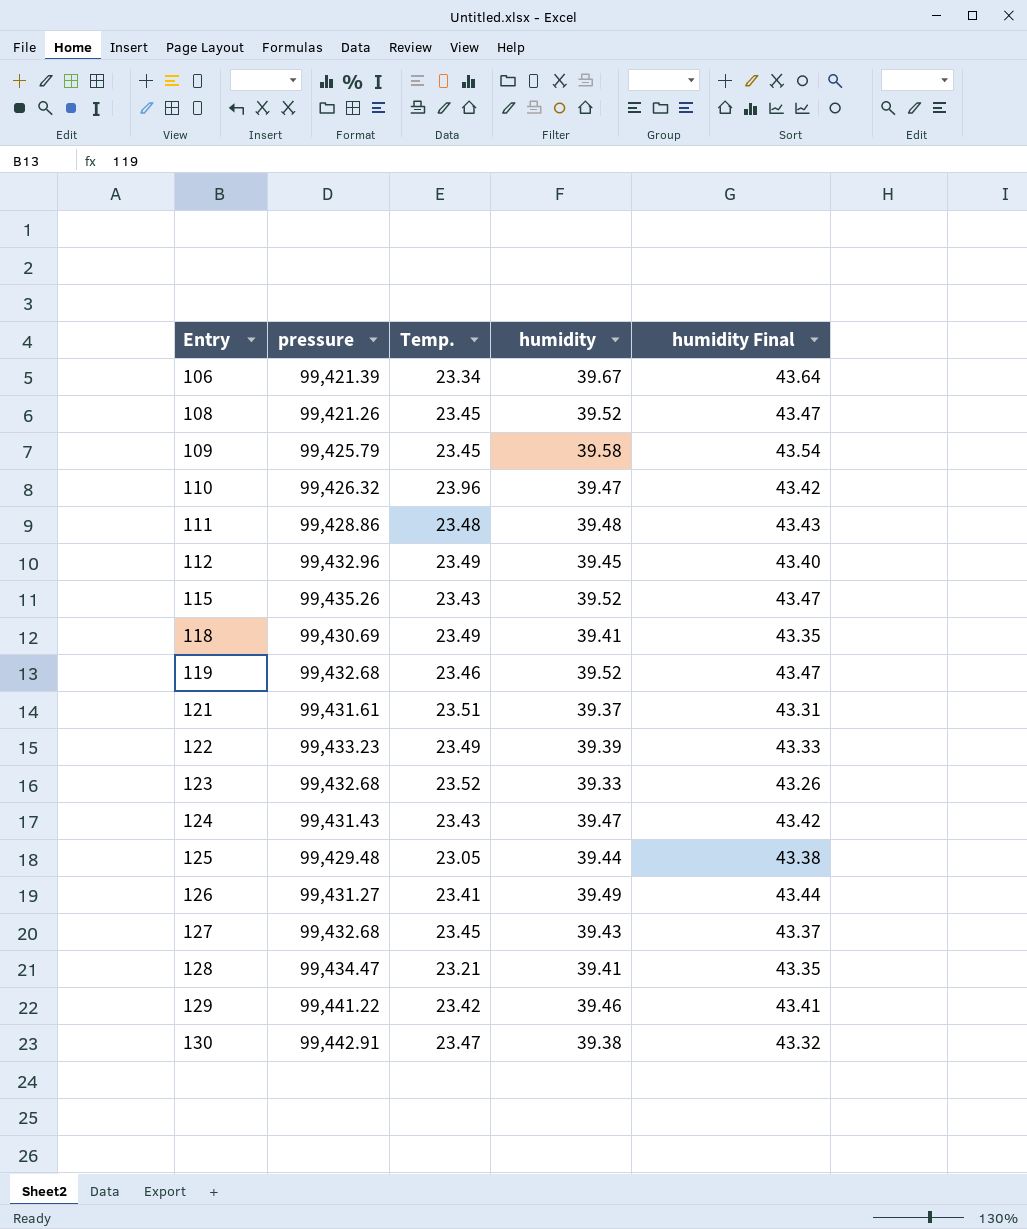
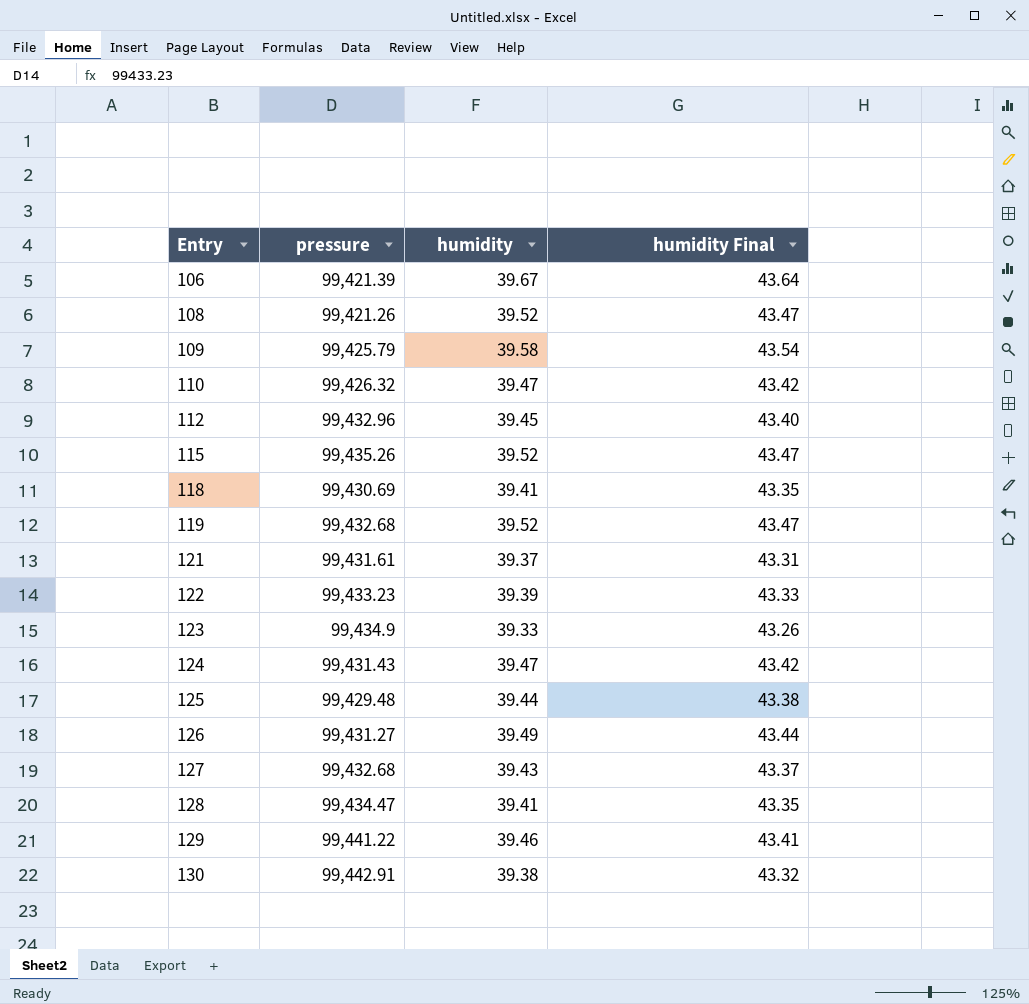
column Temp. | position: 3 -> none
row 111: 99,428.86 | 23.48 | 39.48 | 43.43 -> none
123 | pressure: 99,432.68 -> 99,434.9

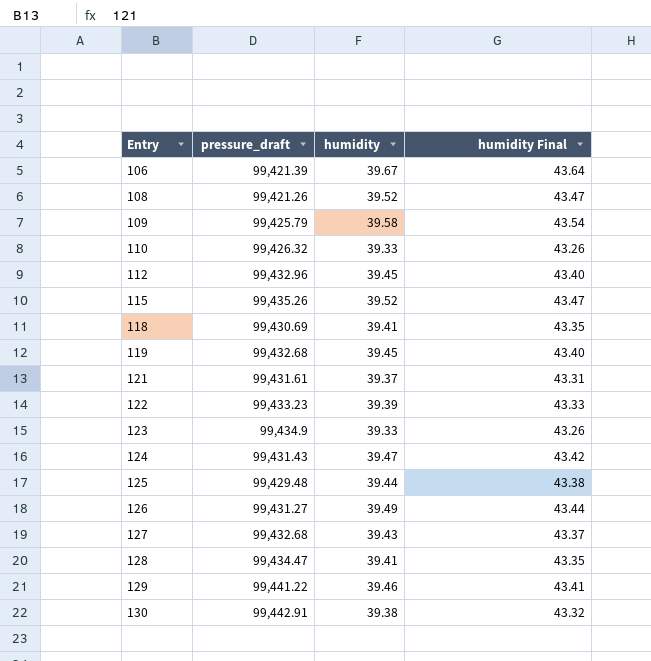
column name: pressure -> pressure_draft
110 | humidity: 39.47 -> 39.33
110 | humidity Final: 43.42 -> 43.26
119 | humidity: 39.52 -> 39.45
119 | humidity Final: 43.47 -> 43.40

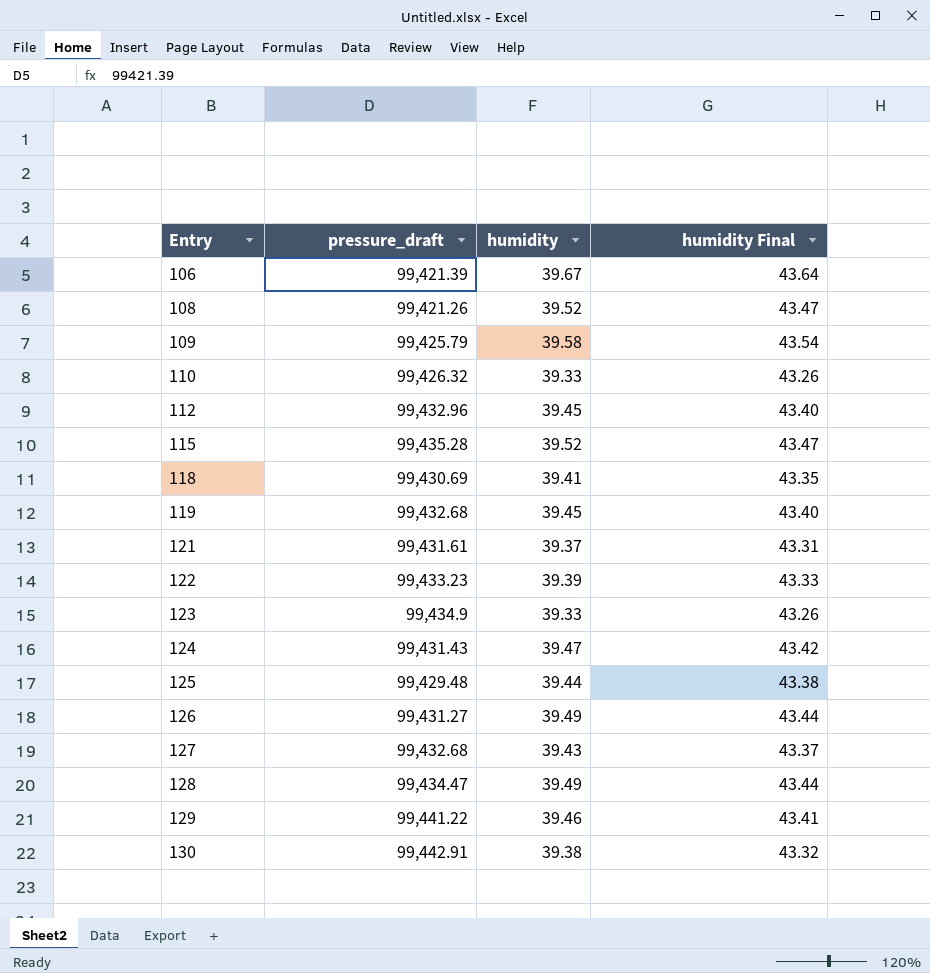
115 | pressure_draft: 99,435.26 -> 99,435.28
128 | humidity: 39.41 -> 39.49
128 | humidity Final: 43.35 -> 43.44

